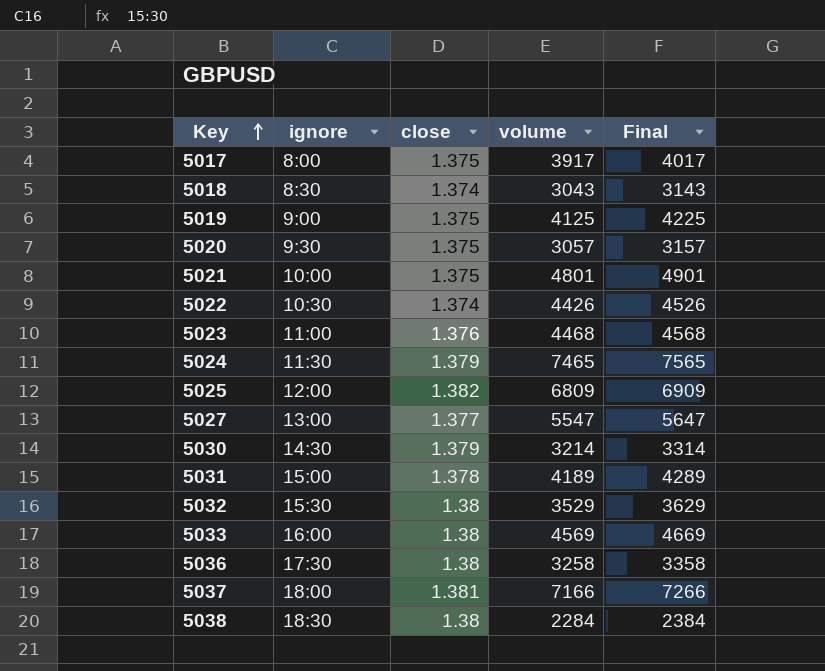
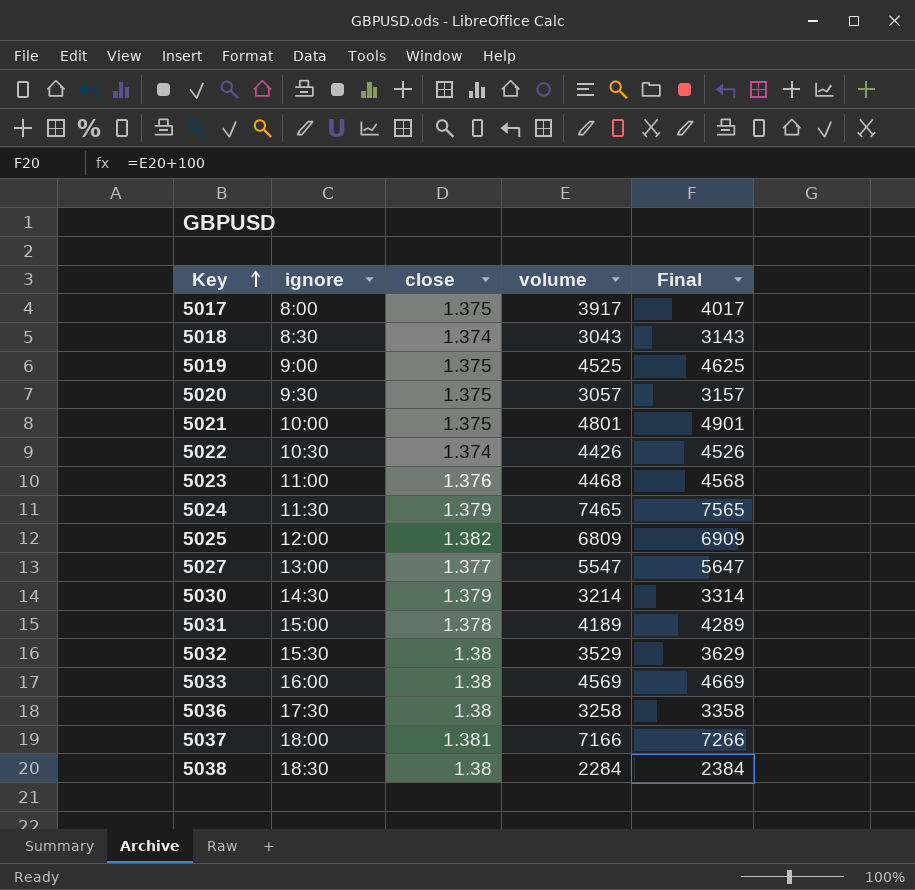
5019 | volume: 4125 -> 4525
5019 | Final: 4225 -> 4625

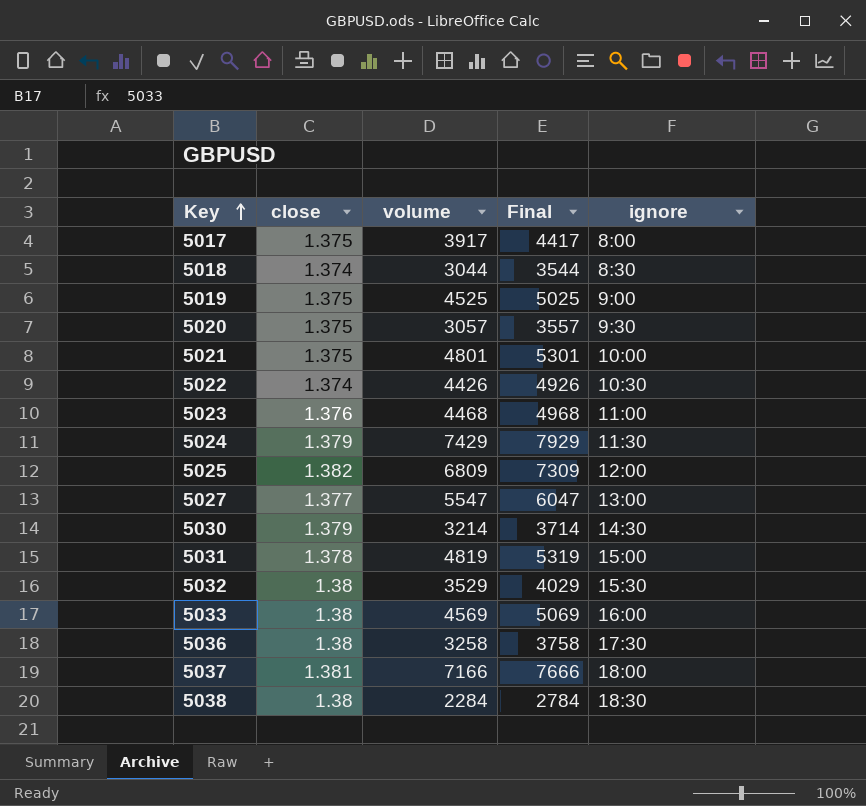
column Final | formula: [volume] + 100 -> [volume] + 500
column ignore | position: 2 -> 5
5018 | volume: 3043 -> 3044
5024 | volume: 7465 -> 7429
5031 | volume: 4189 -> 4819

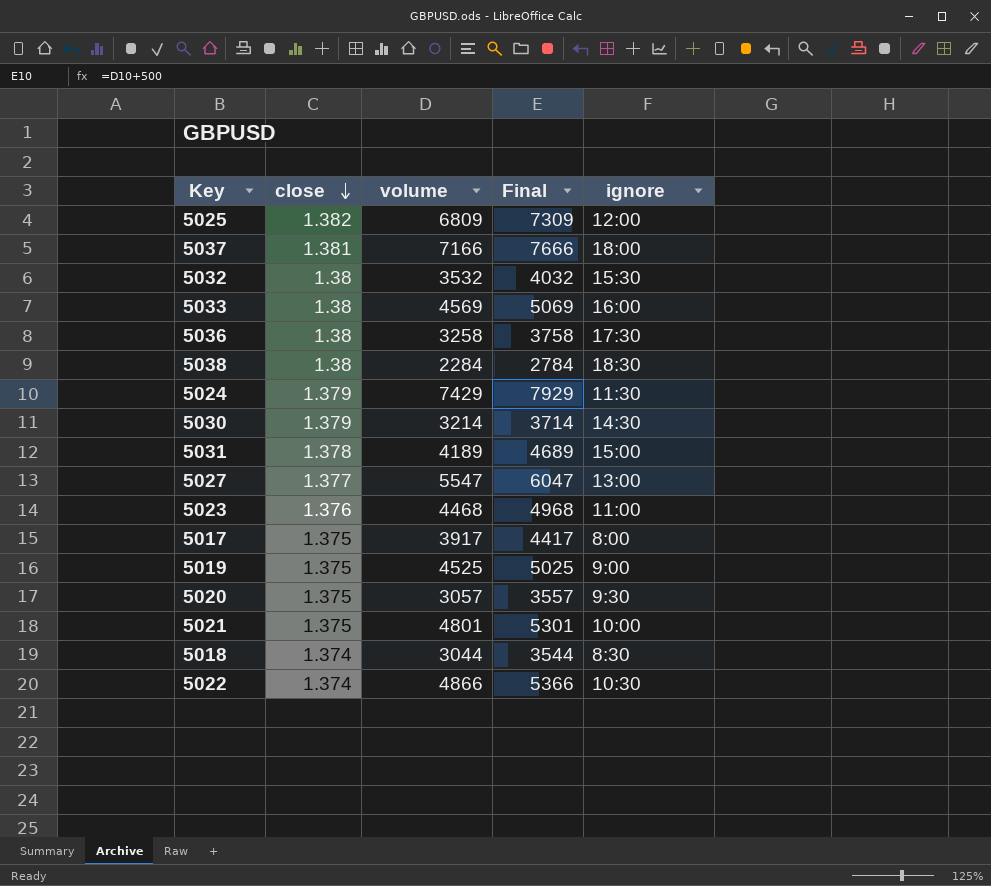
row order: Key ascending -> close descending
5032 | volume: 3529 -> 3532
5032 | Final: 4029 -> 4032
5031 | volume: 4819 -> 4189
5031 | Final: 5319 -> 4689
5022 | volume: 4426 -> 4866
5022 | Final: 4926 -> 5366

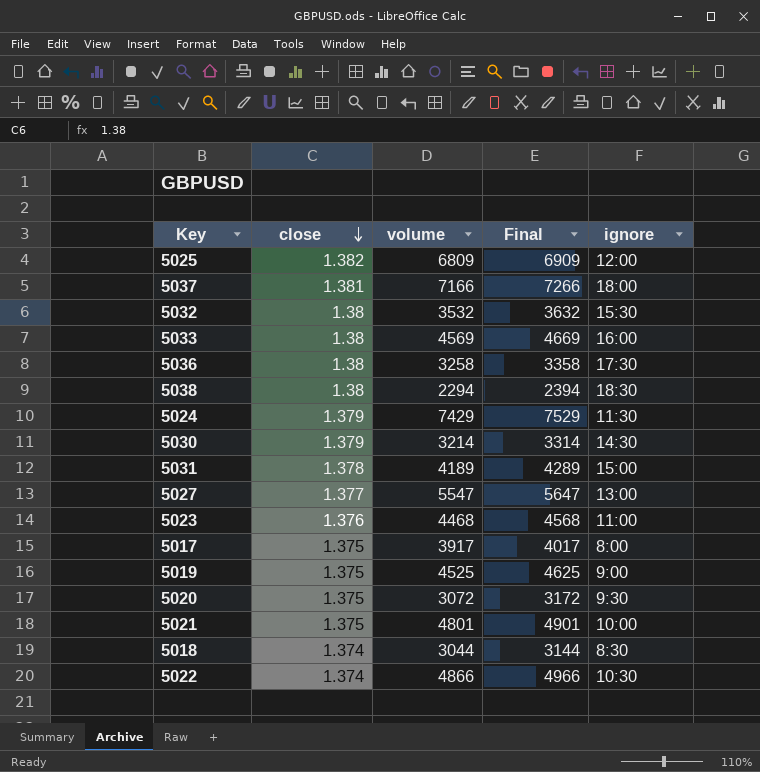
column Final | formula: [volume] + 500 -> [volume] + 100
5038 | volume: 2284 -> 2294
5020 | volume: 3057 -> 3072

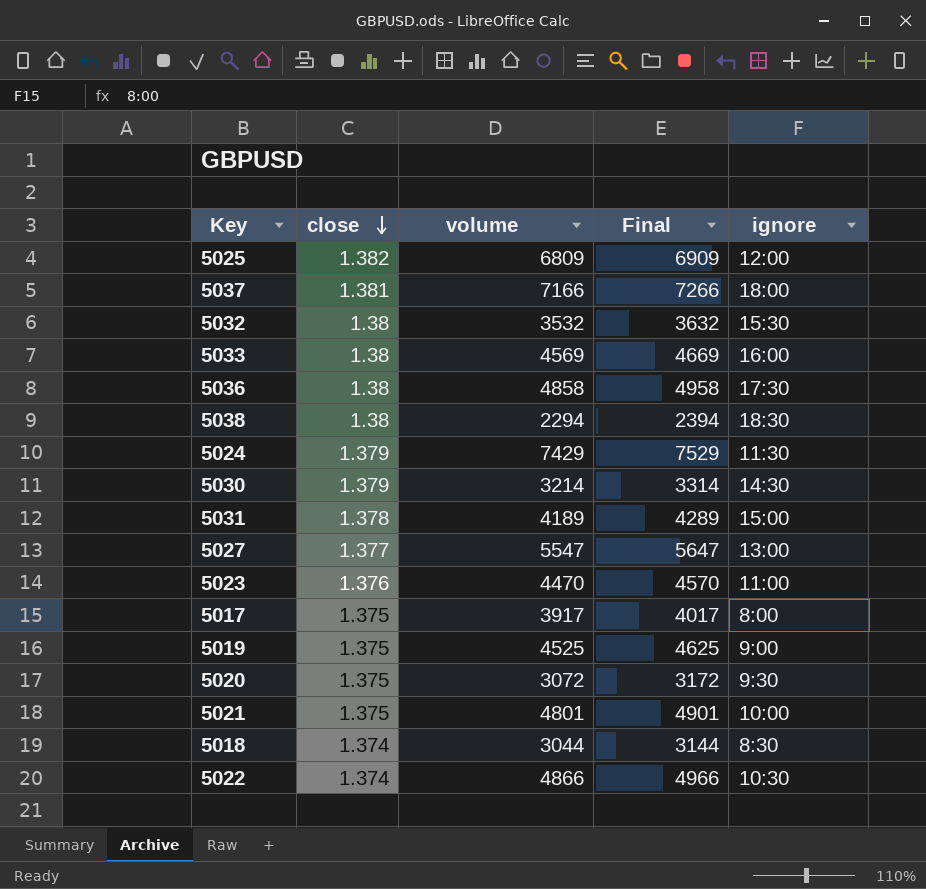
5036 | volume: 3258 -> 4858
5036 | Final: 3358 -> 4958
5023 | volume: 4468 -> 4470
5023 | Final: 4568 -> 4570

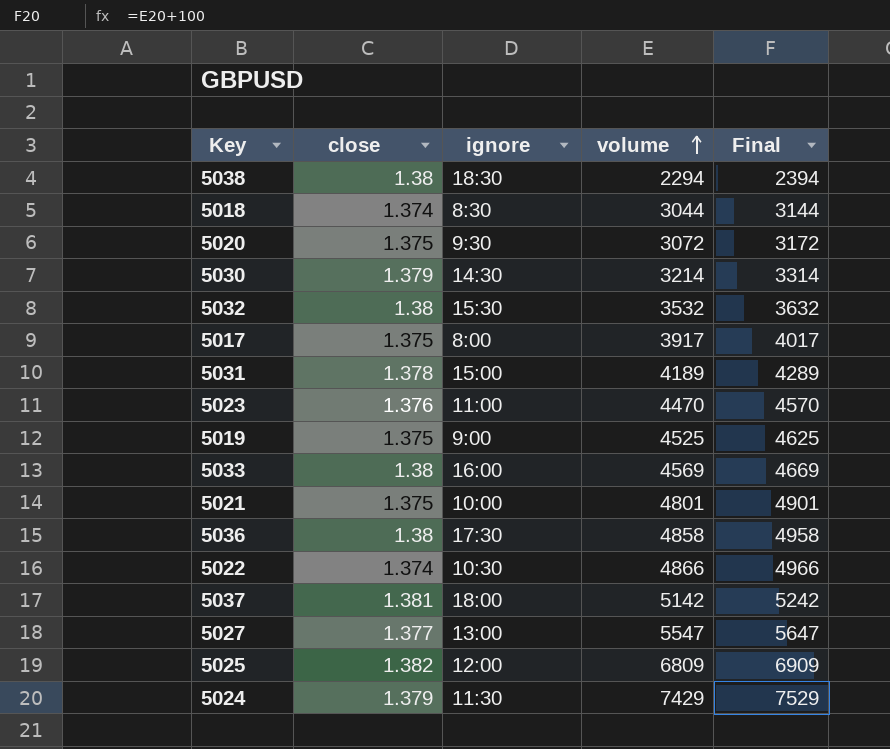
row order: close descending -> volume ascending
column ignore | position: 5 -> 3
5037 | volume: 7166 -> 5142
5037 | Final: 7266 -> 5242

